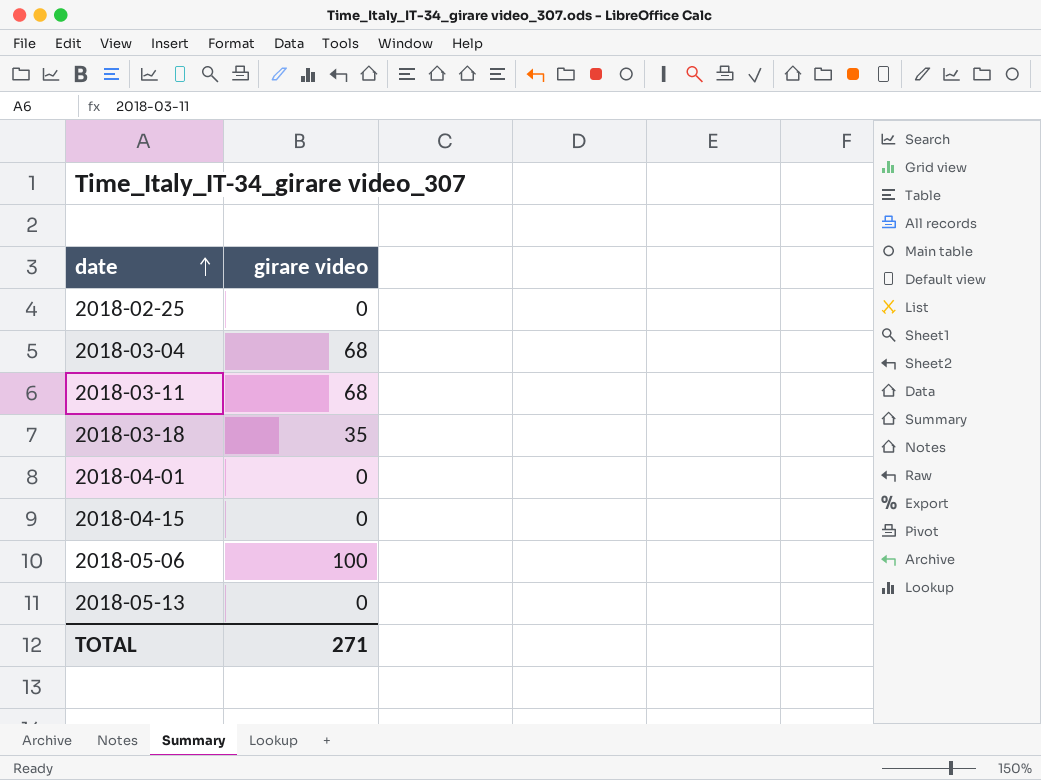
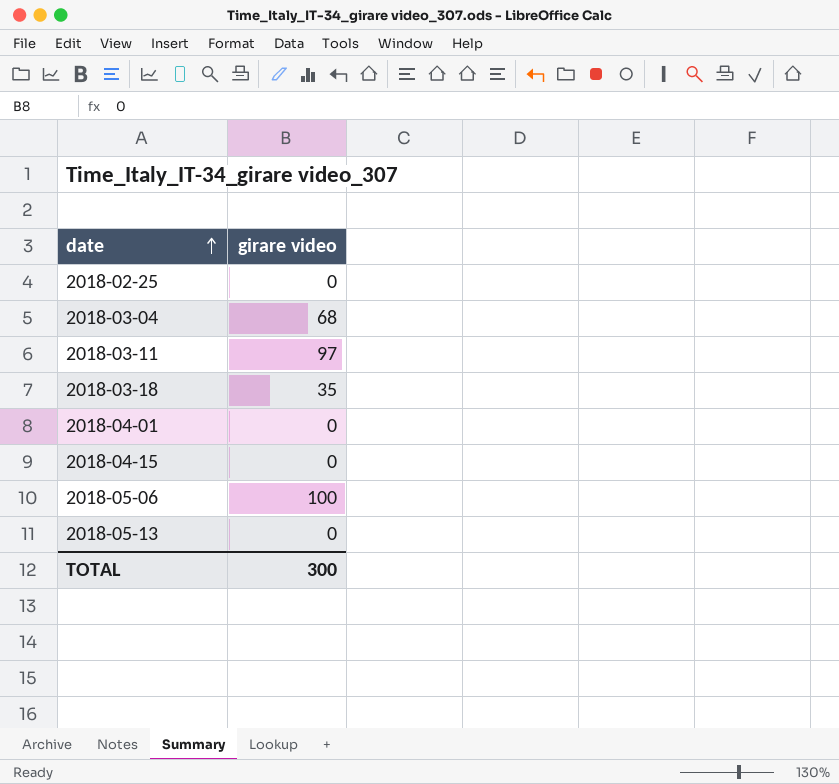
2018-03-11 | girare video: 68 -> 97
TOTAL | girare video: 271 -> 300

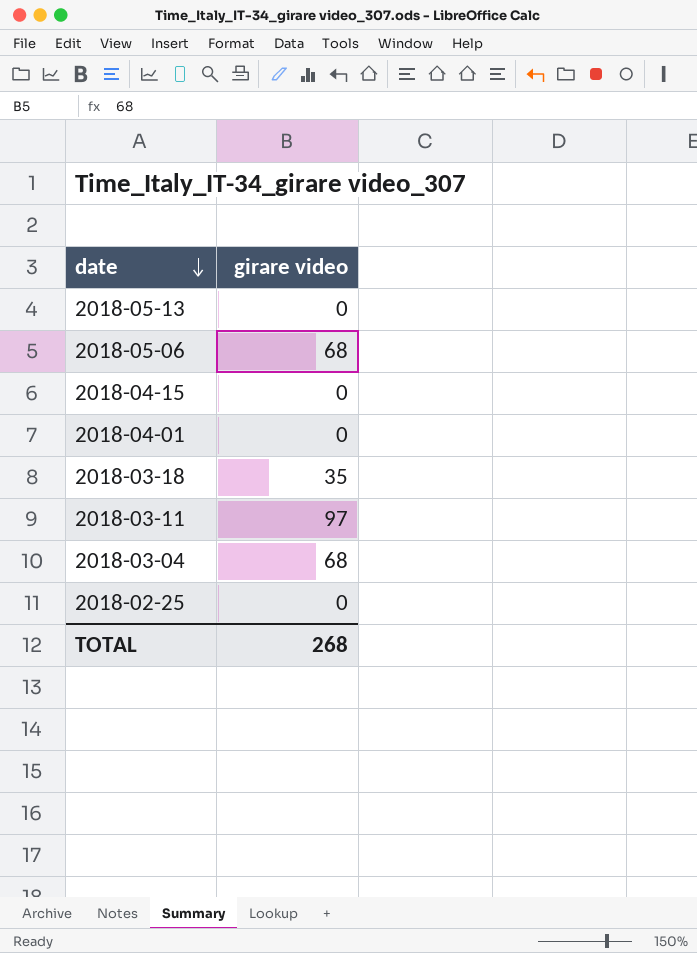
row order: date ascending -> date descending
2018-05-06 | girare video: 100 -> 68
TOTAL | girare video: 300 -> 268

